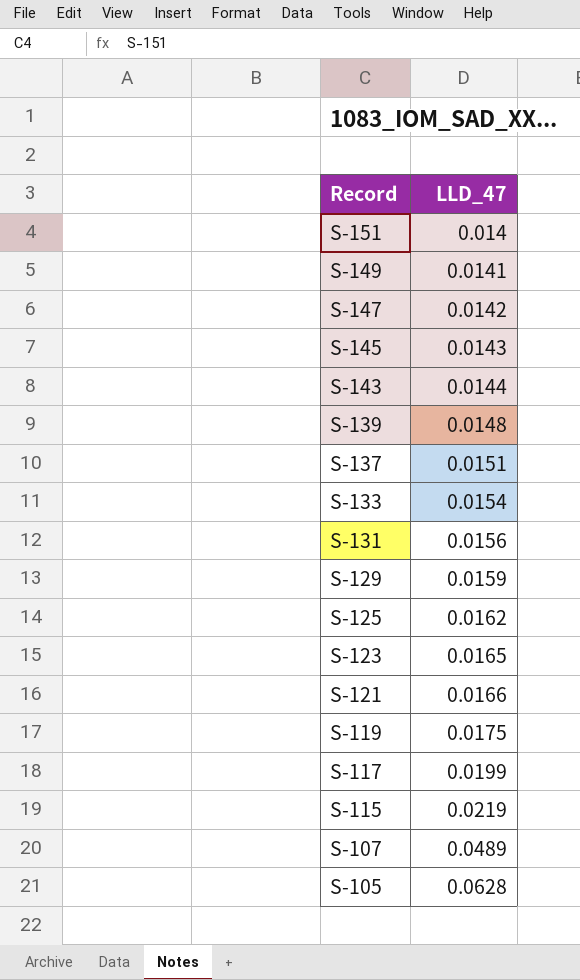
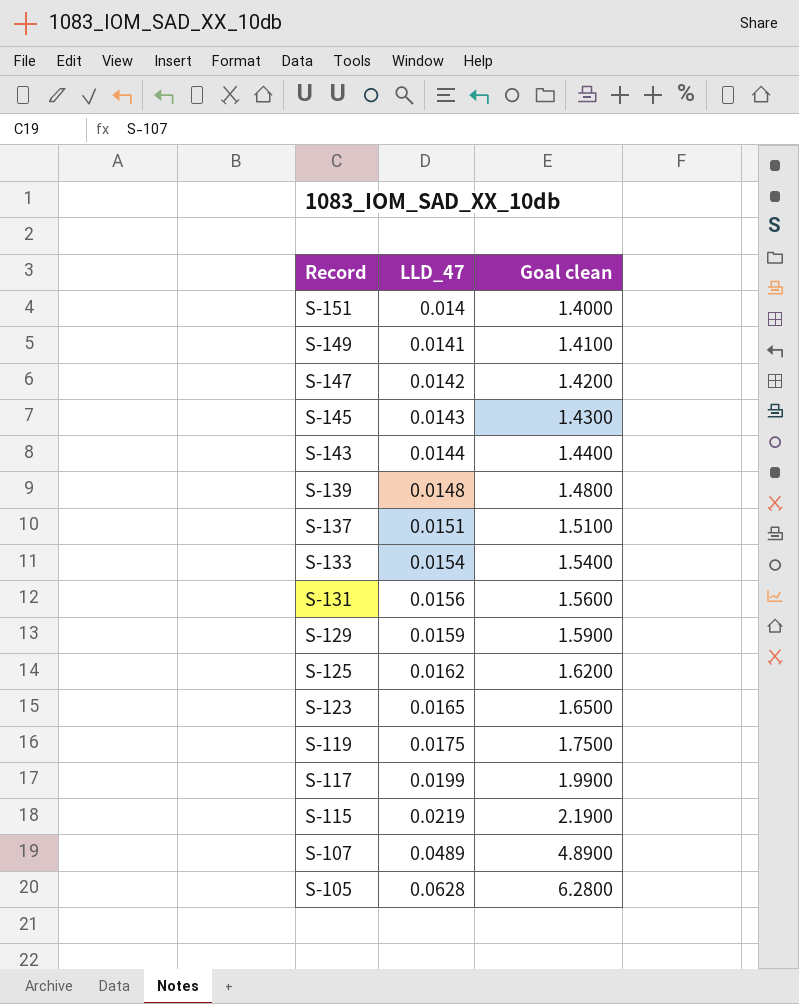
column Goal clean | formula: none -> [LLD_47] * 100
row S-121: 0.0166 -> none

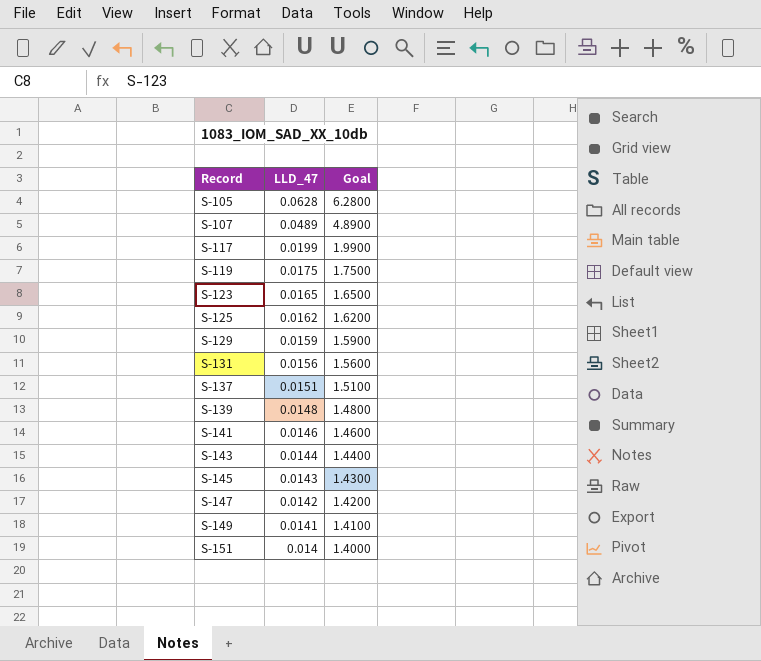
row order: Record descending -> Record ascending
column name: Goal clean -> Goal
row S-133: 0.0154 | 1.5400 -> none
row S-115: 0.0219 | 2.1900 -> none
row S-141: none -> 0.0146 | 1.4600

